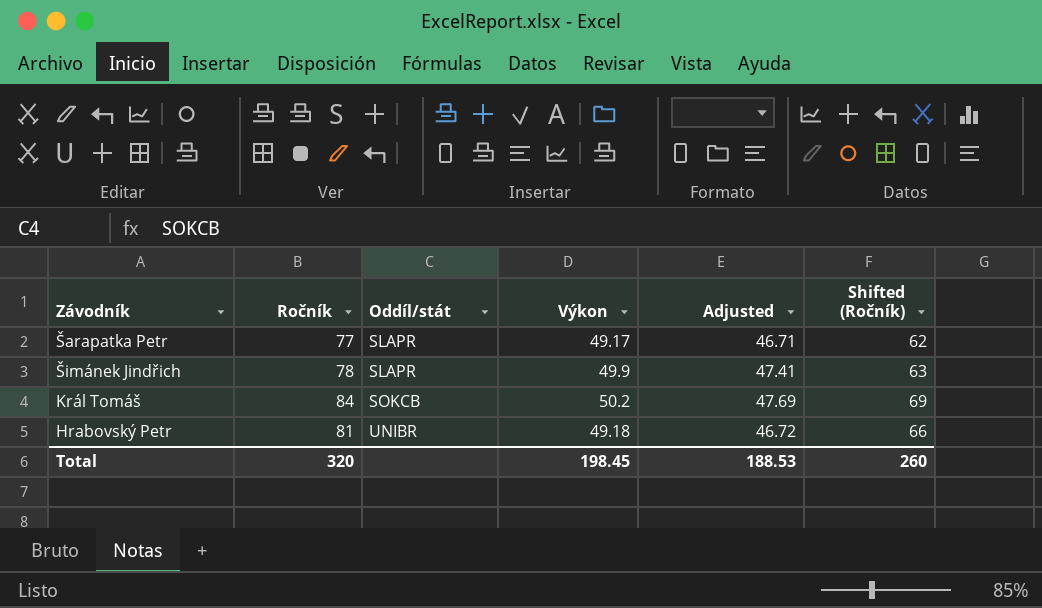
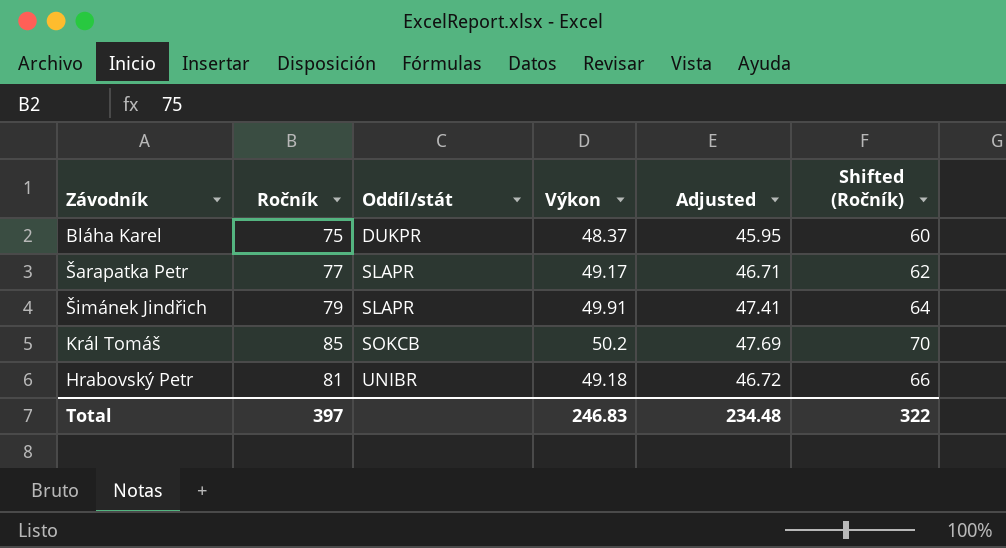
row Bláha Karel: none -> 75 | DUKPR | 48.37 | 45.95 | 60
Šimánek Jindřich | Ročník: 78 -> 79
Šimánek Jindřich | Výkon: 49.9 -> 49.91
Šimánek Jindřich | Shifted (Ročník): 63 -> 64
Král Tomáš | Ročník: 84 -> 85
Král Tomáš | Shifted (Ročník): 69 -> 70
Total | Ročník: 320 -> 397
Total | Výkon: 198.45 -> 246.83
Total | Adjusted: 188.53 -> 234.48
Total | Shifted (Ročník): 260 -> 322

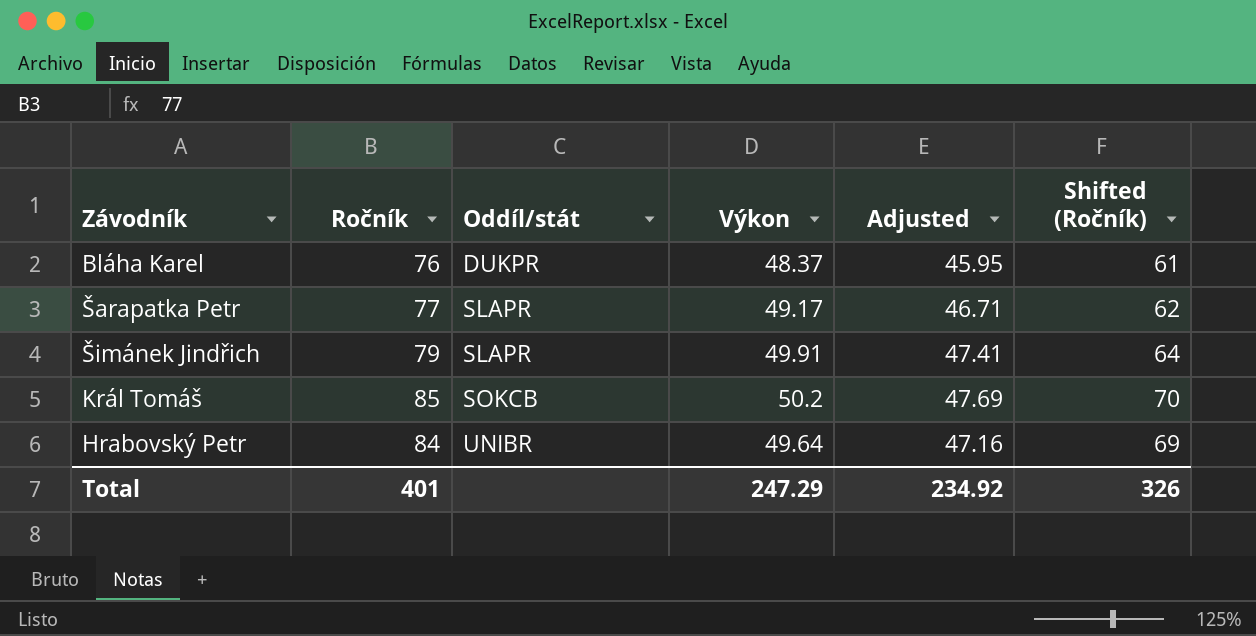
Bláha Karel | Ročník: 75 -> 76
Bláha Karel | Shifted (Ročník): 60 -> 61
Hrabovský Petr | Ročník: 81 -> 84
Hrabovský Petr | Výkon: 49.18 -> 49.64
Hrabovský Petr | Adjusted: 46.72 -> 47.16
Hrabovský Petr | Shifted (Ročník): 66 -> 69
Total | Ročník: 397 -> 401
Total | Výkon: 246.83 -> 247.29
Total | Adjusted: 234.48 -> 234.92
Total | Shifted (Ročník): 322 -> 326

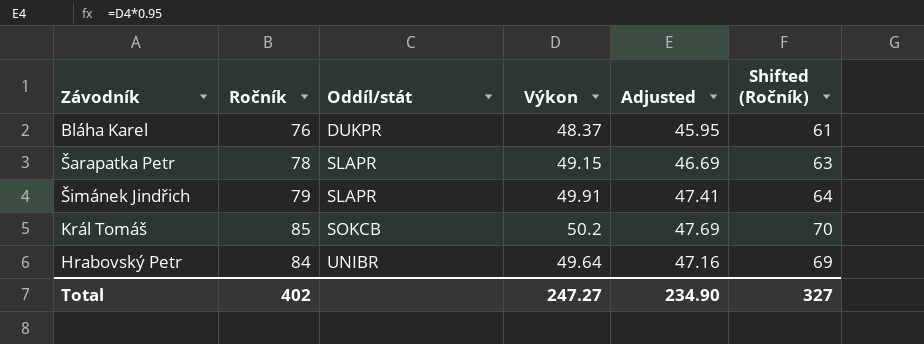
Šarapatka Petr | Ročník: 77 -> 78
Šarapatka Petr | Výkon: 49.17 -> 49.15
Šarapatka Petr | Adjusted: 46.71 -> 46.69
Šarapatka Petr | Shifted (Ročník): 62 -> 63
Total | Ročník: 401 -> 402
Total | Výkon: 247.29 -> 247.27
Total | Adjusted: 234.92 -> 234.90
Total | Shifted (Ročník): 326 -> 327

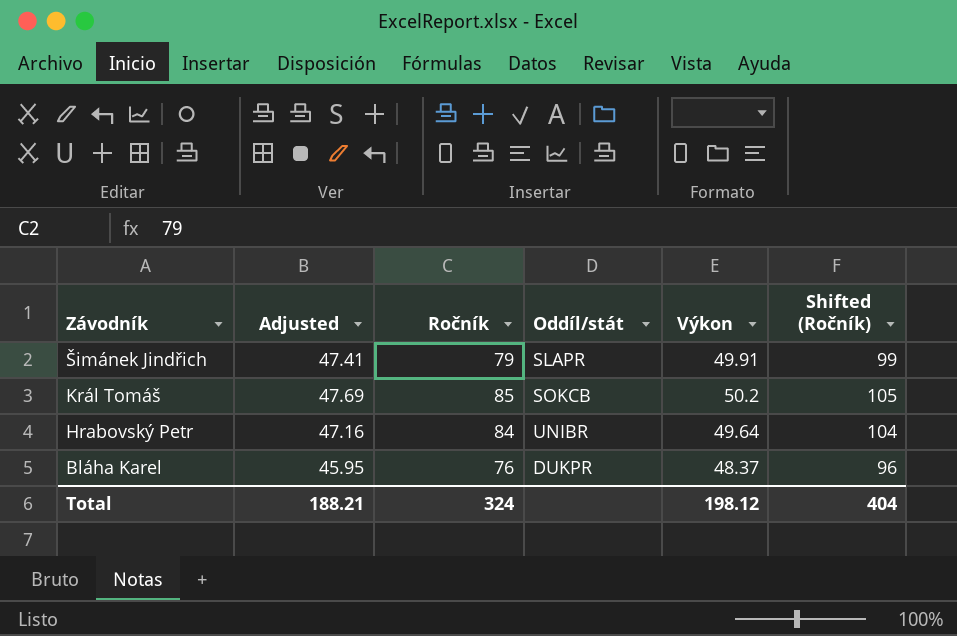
row order: Oddíl/stát ascending -> Závodník descending
column Adjusted | position: 5 -> 2
column Shifted (Ročník) | formula: [Ročník] - 15 -> [Ročník] + 20
row Šarapatka Petr: 78 | SLAPR | 49.15 | 46.69 | 63 -> none
Total | Adjusted: 234.90 -> 188.21
Total | Ročník: 402 -> 324
Total | Výkon: 247.27 -> 198.12
Total | Shifted (Ročník): 327 -> 404

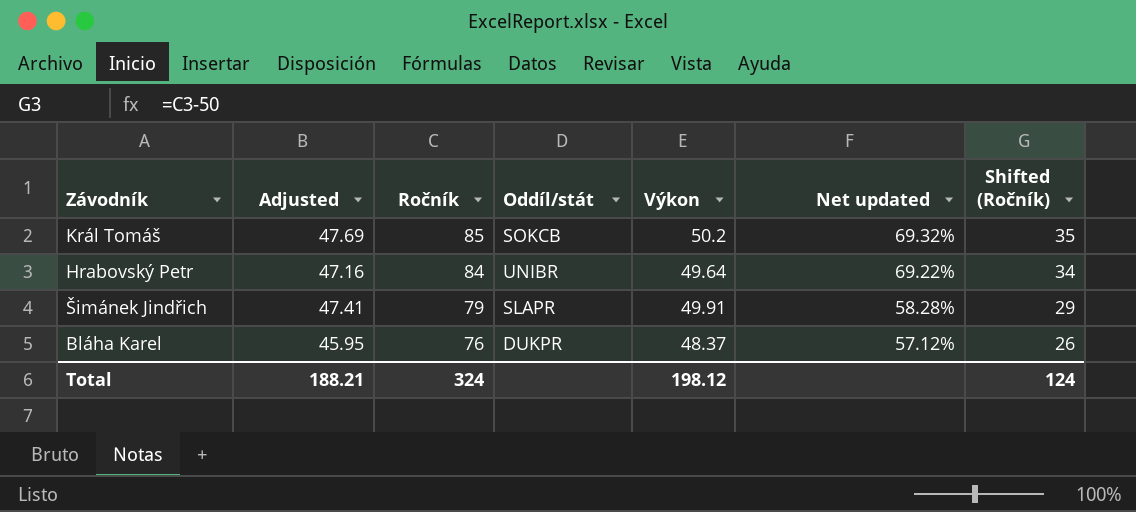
row order: Závodník descending -> Ročník descending
column Net updated | formula: none -> ([Ročník] - [Výkon]) / [Výkon]
column Shifted (Ročník) | formula: [Ročník] + 20 -> [Ročník] - 50
Total | Shifted (Ročník): 404 -> 124

